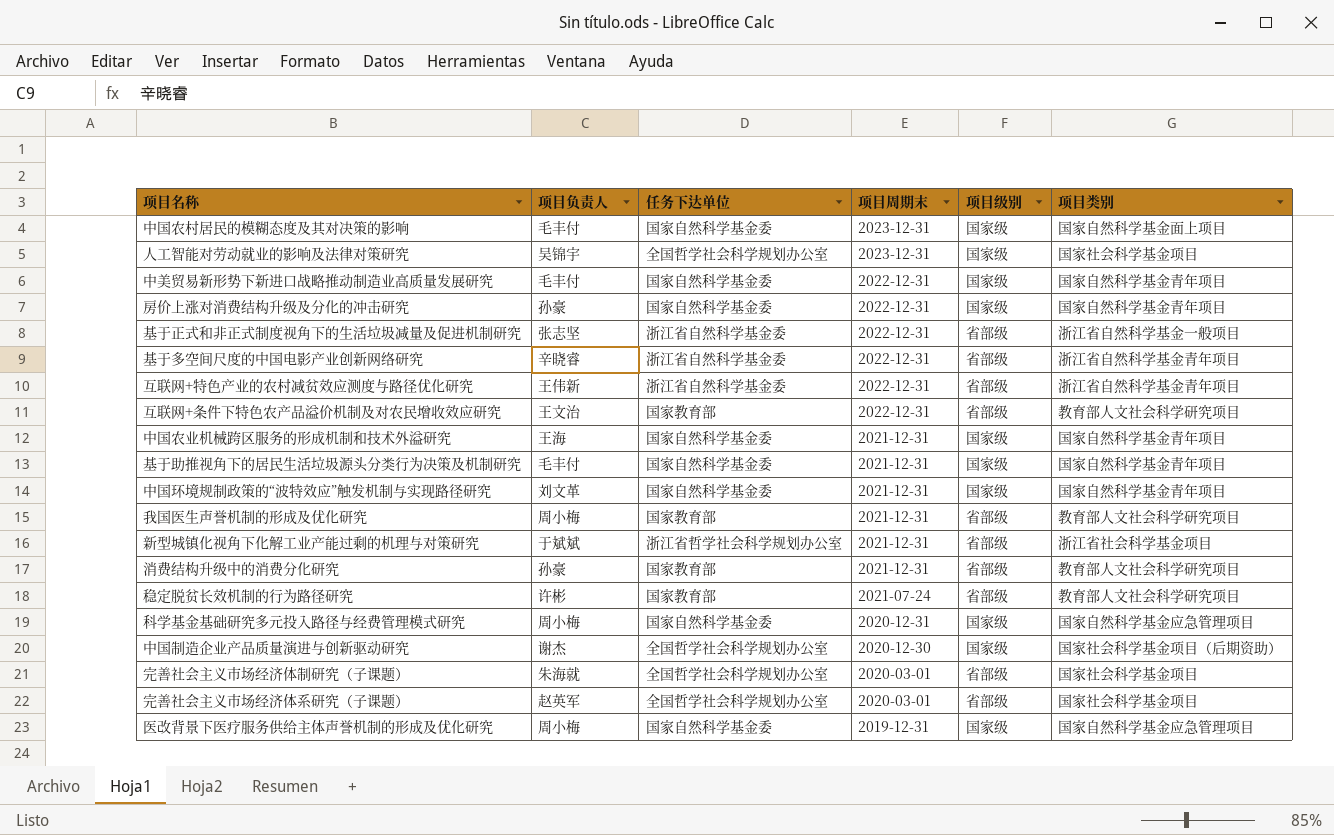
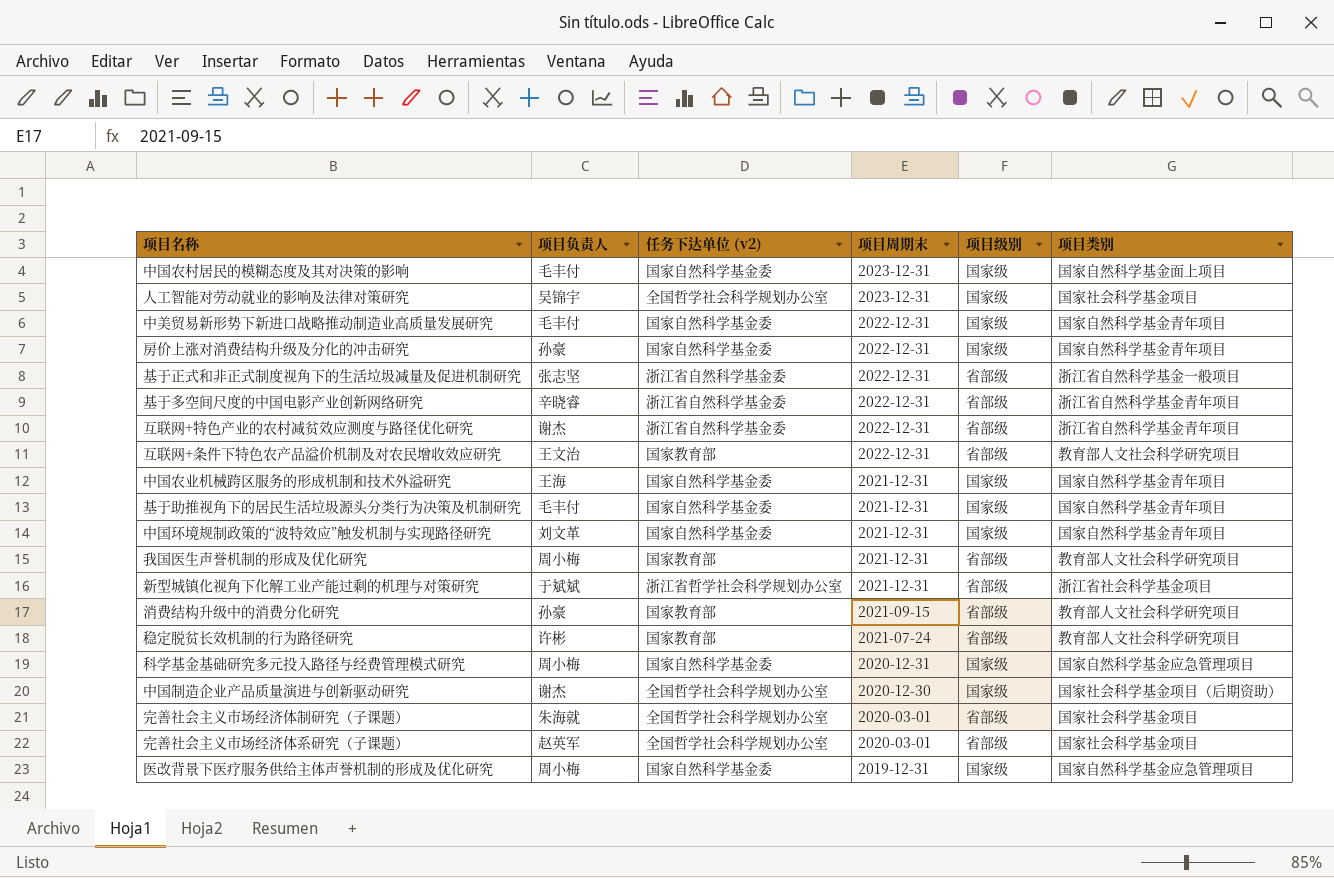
column name: 任务下达单位 -> 任务下达单位 (v2)
互联网+特色产业的农村减贫效应测度与路径优化研究 | 项目负责人: 王伟新 -> 谢杰
消费结构升级中的消费分化研究 | 项目周期末: 2021-12-31 -> 2021-09-15

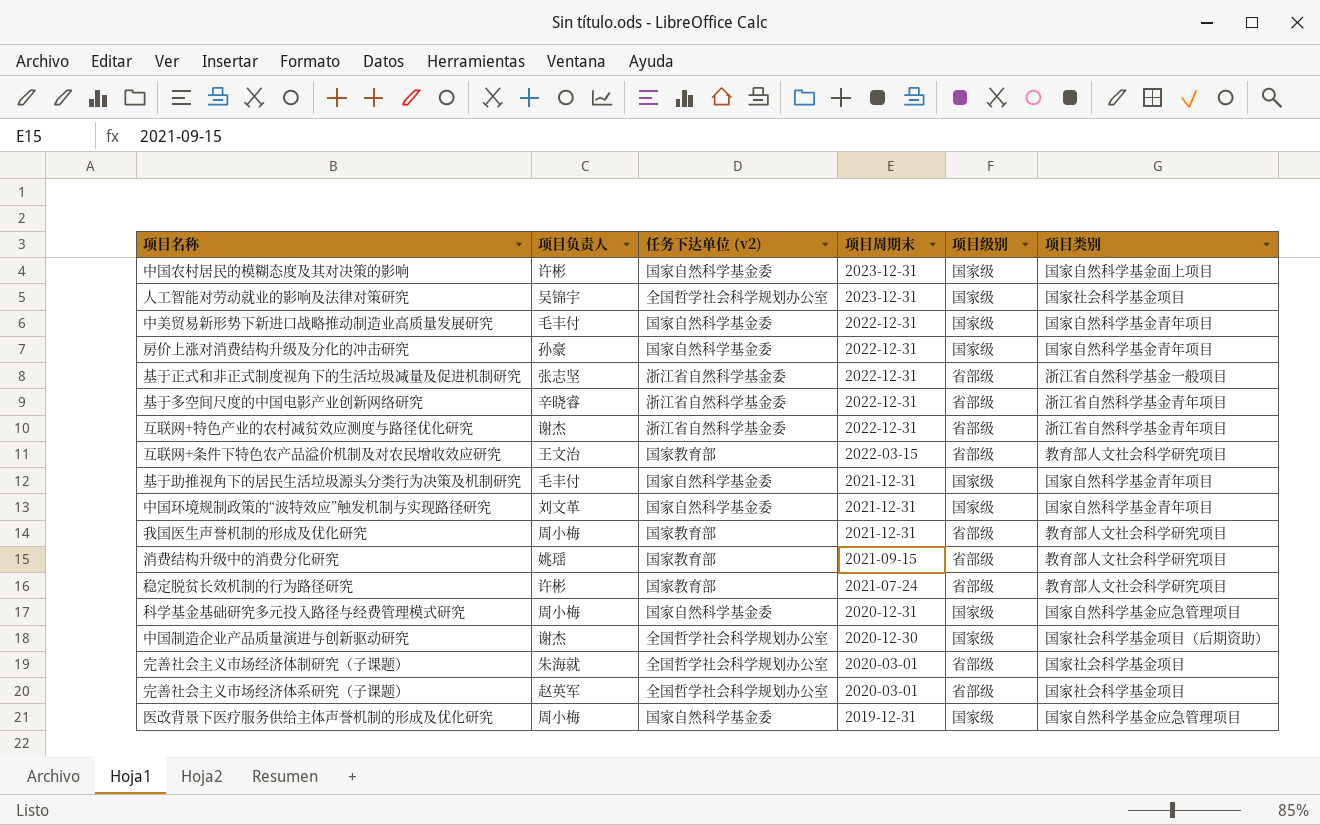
row 中国农业机械跨区服务的形成机制和技术外溢研究: 王海 | 国家自然科学基金委 | 2021-12-31 | 国家级 | 国家自然科学基金青年项目 -> none
row 新型城镇化视角下化解工业产能过剩的机理与对策研究: 于斌斌 | 浙江省哲学社会科学规划办公室 | 2021-12-31 | 省部级 | 浙江省社会科学基金项目 -> none
中国农村居民的模糊态度及其对决策的影响 | 项目负责人: 毛丰付 -> 许彬
互联网+条件下特色农产品溢价机制及对农民增收效应研究 | 项目周期末: 2022-12-31 -> 2022-03-15
消费结构升级中的消费分化研究 | 项目负责人: 孙豪 -> 姚瑶

